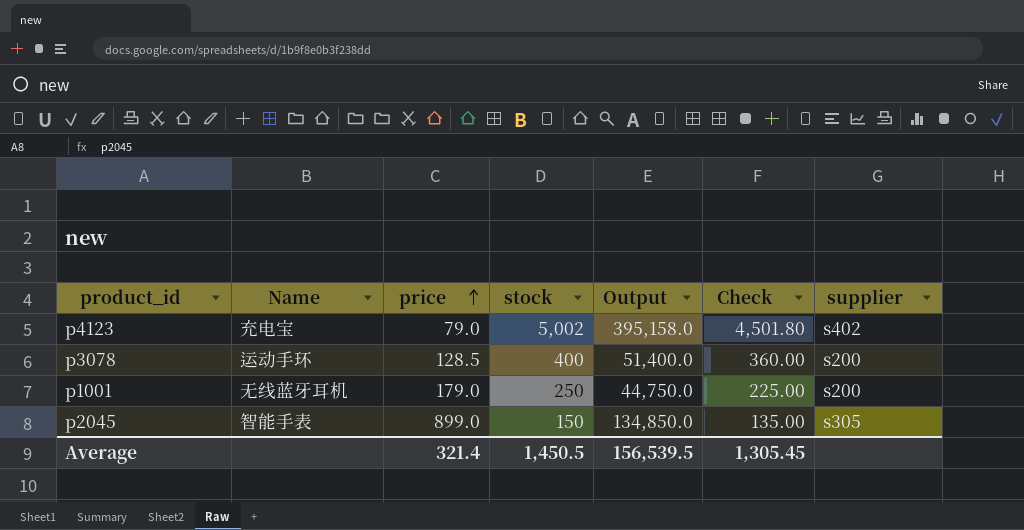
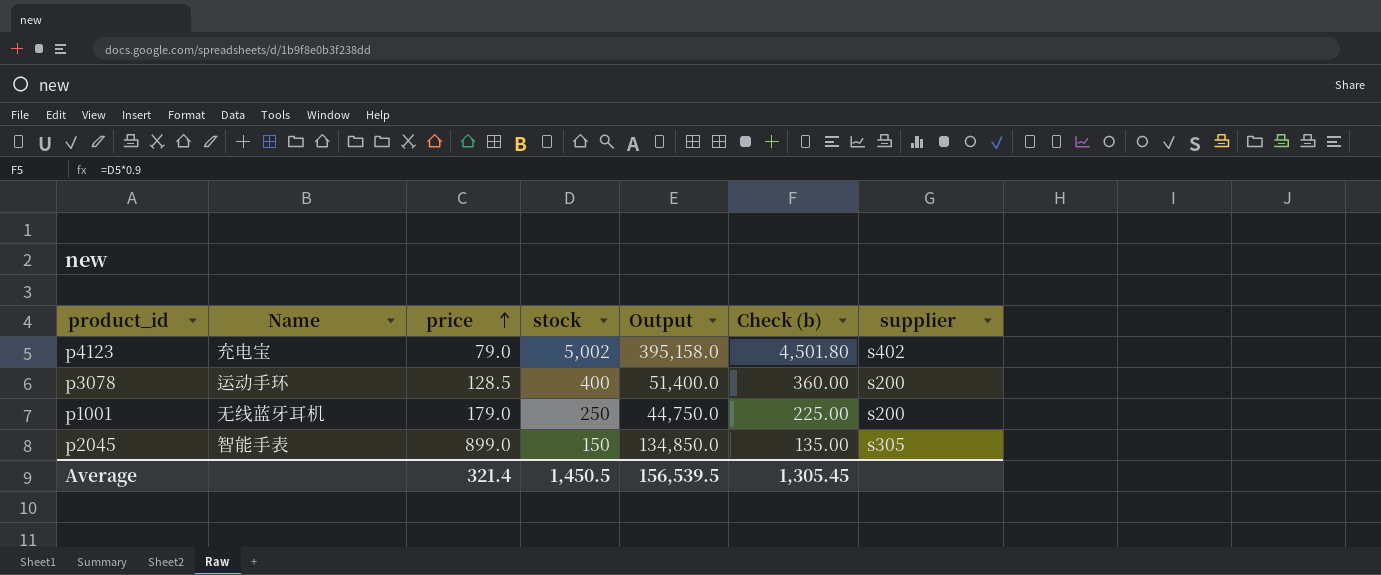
column name: Check -> Check (b)

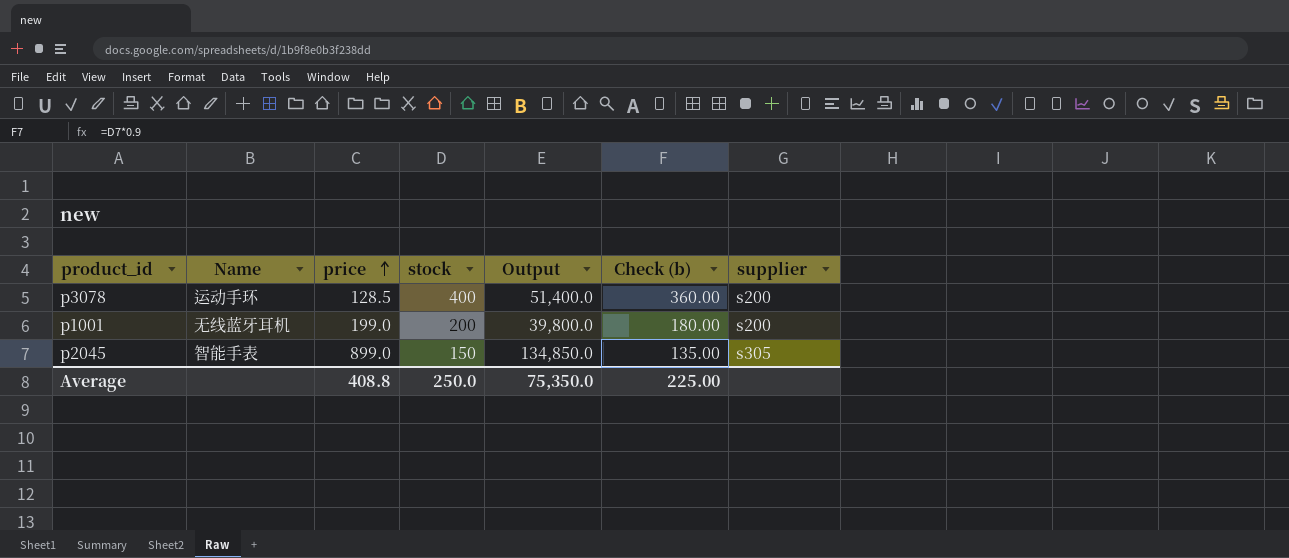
row p4123: 充电宝 | 79.0 | 5,002 | 395,158.0 | 4,501.80 | s402 -> none
p1001 | price: 179.0 -> 199.0
p1001 | stock: 250 -> 200
p1001 | Output: 44,750.0 -> 39,800.0
p1001 | Check (b): 225.00 -> 180.00
Average | price: 321.4 -> 408.8
Average | stock: 1,450.5 -> 250.0
Average | Output: 156,539.5 -> 75,350.0
Average | Check (b): 1,305.45 -> 225.00

